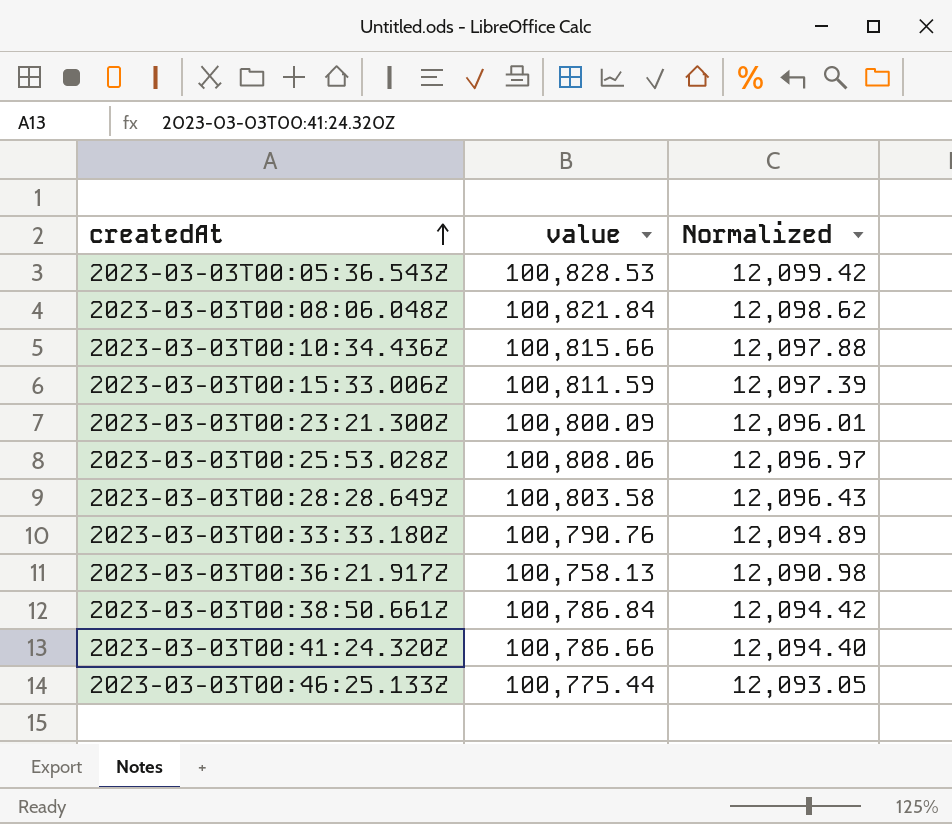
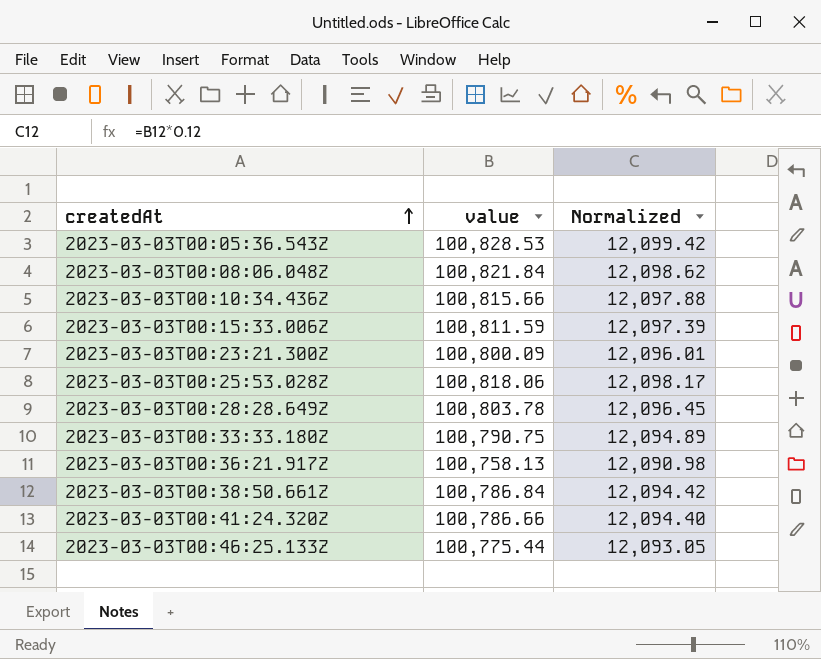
2023-03-03T00:25:53.028Z | value: 100,808.06 -> 100,818.06
2023-03-03T00:25:53.028Z | Normalized: 12,096.97 -> 12,098.17
2023-03-03T00:28:28.649Z | value: 100,803.58 -> 100,803.78
2023-03-03T00:28:28.649Z | Normalized: 12,096.43 -> 12,096.45
2023-03-03T00:33:33.180Z | value: 100,790.76 -> 100,790.75

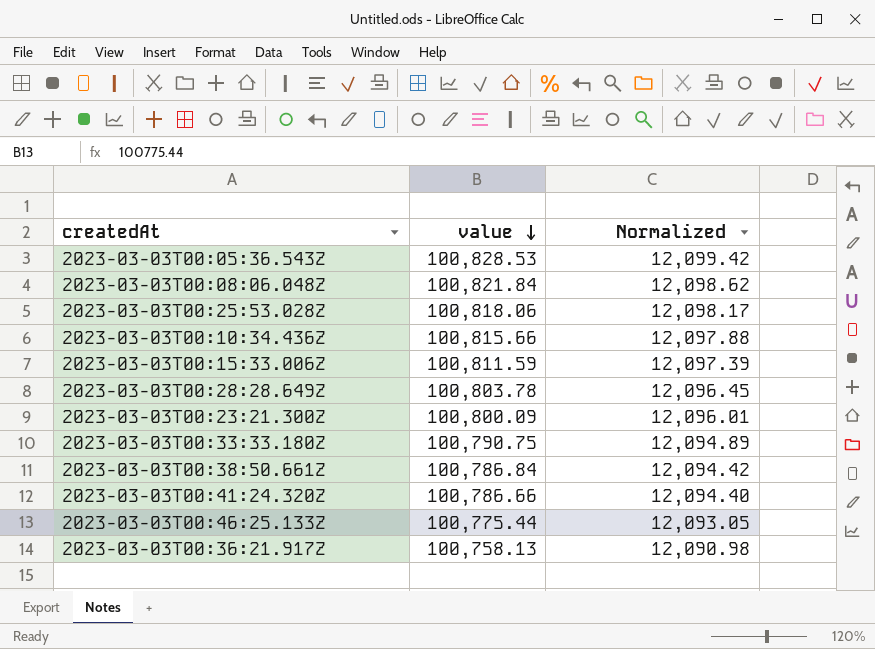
row order: createdAt ascending -> value descending

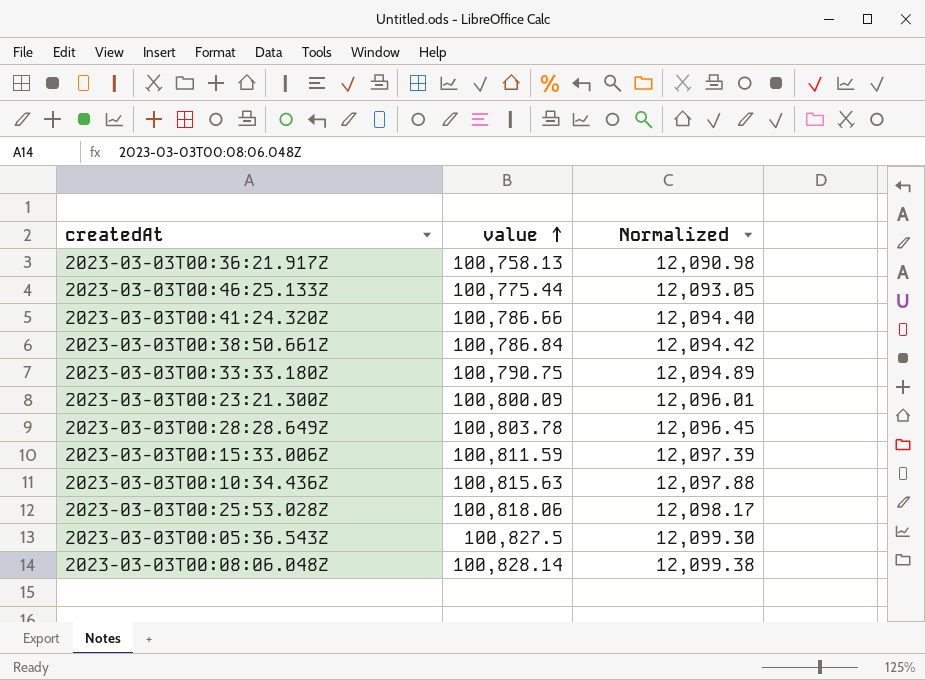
row order: value descending -> value ascending
2023-03-03T00:10:34.436Z | value: 100,815.66 -> 100,815.63
2023-03-03T00:05:36.543Z | value: 100,828.53 -> 100,827.5
2023-03-03T00:05:36.543Z | Normalized: 12,099.42 -> 12,099.30
2023-03-03T00:08:06.048Z | value: 100,821.84 -> 100,828.14
2023-03-03T00:08:06.048Z | Normalized: 12,098.62 -> 12,099.38

